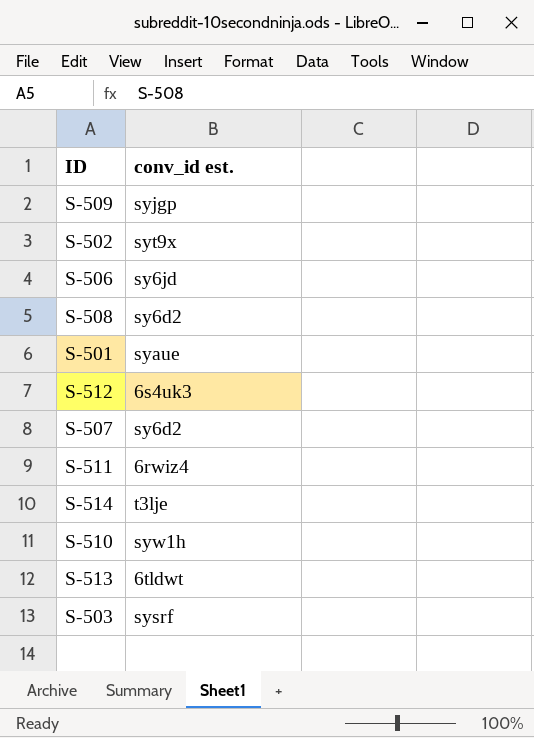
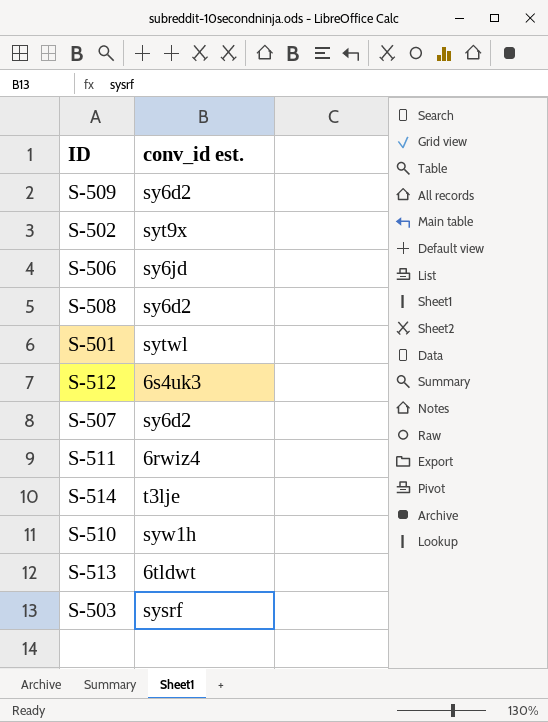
S-509 | conv_id est.: syjgp -> sy6d2
S-501 | conv_id est.: syaue -> sytwl

